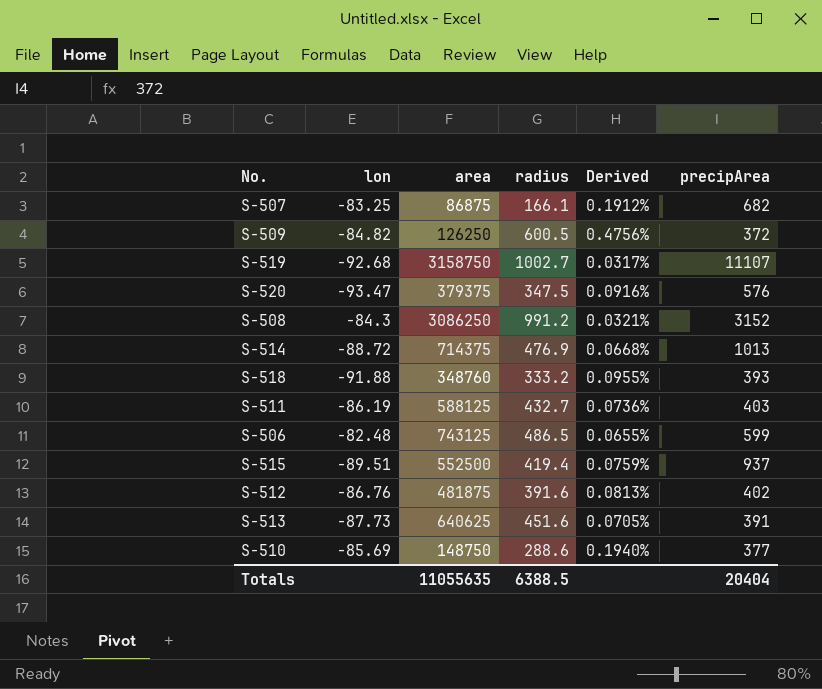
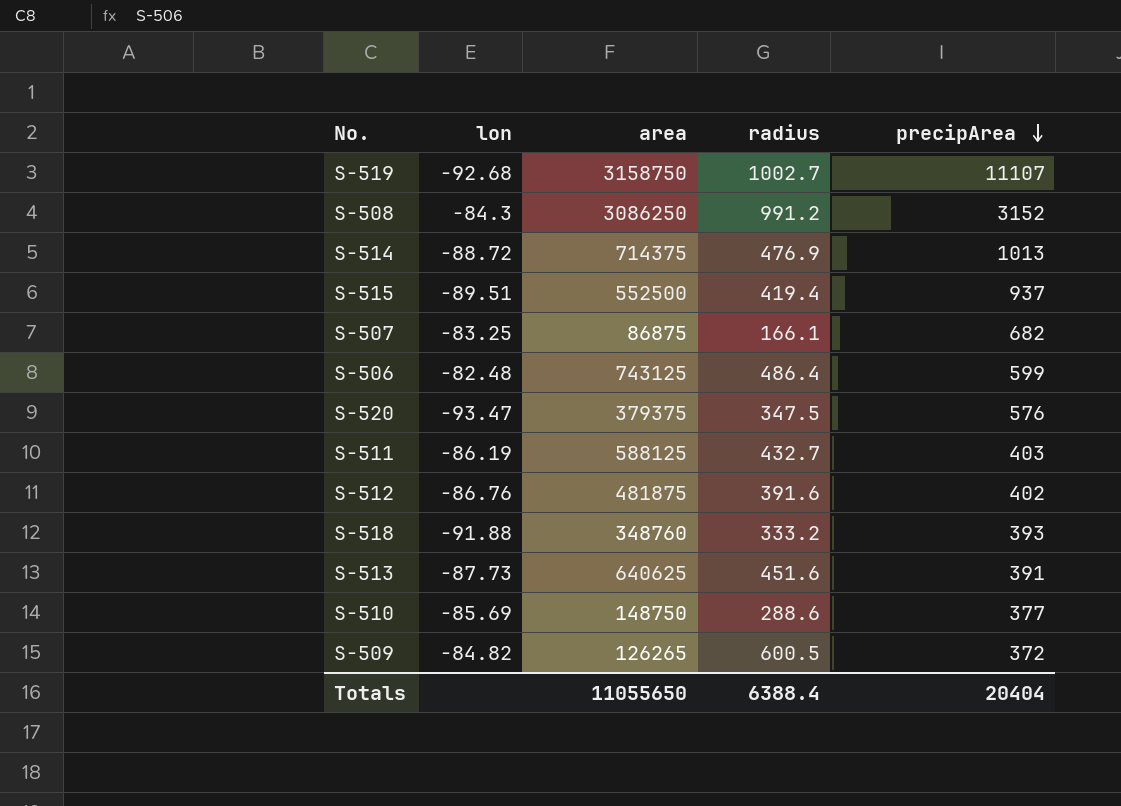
row order: none -> precipArea descending
column Derived | formula: [radius] / [area] -> none
S-506 | radius: 486.5 -> 486.4
S-509 | area: 126250 -> 126265
Totals | area: 11055635 -> 11055650
Totals | radius: 6388.5 -> 6388.4

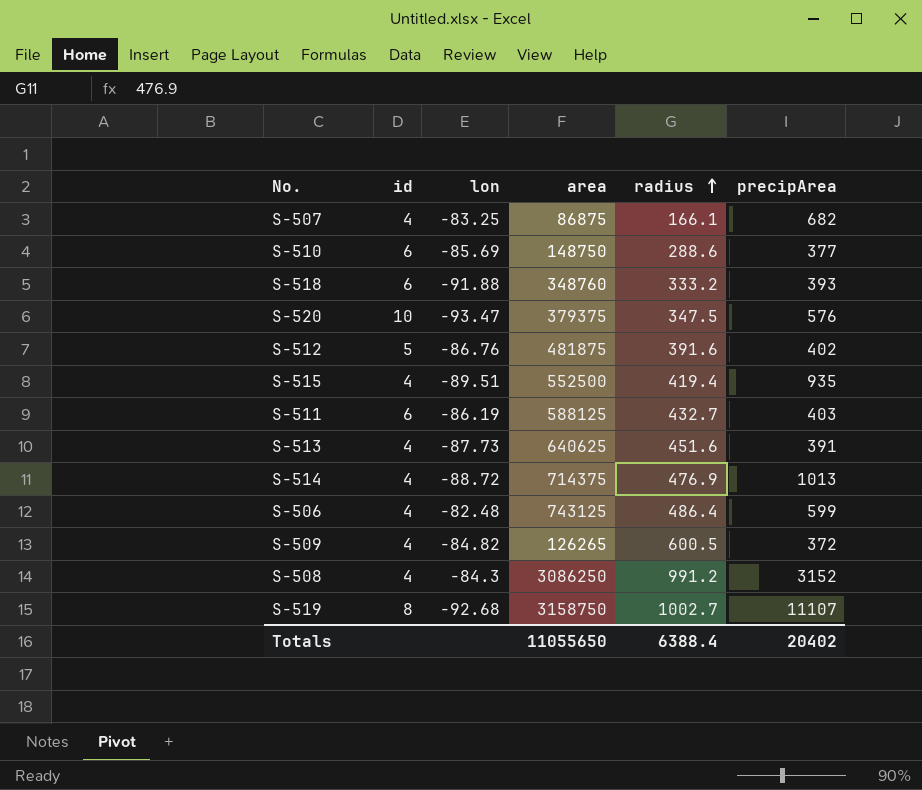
row order: precipArea descending -> radius ascending
column id | position: none -> 2
S-515 | precipArea: 937 -> 935
Totals | precipArea: 20404 -> 20402

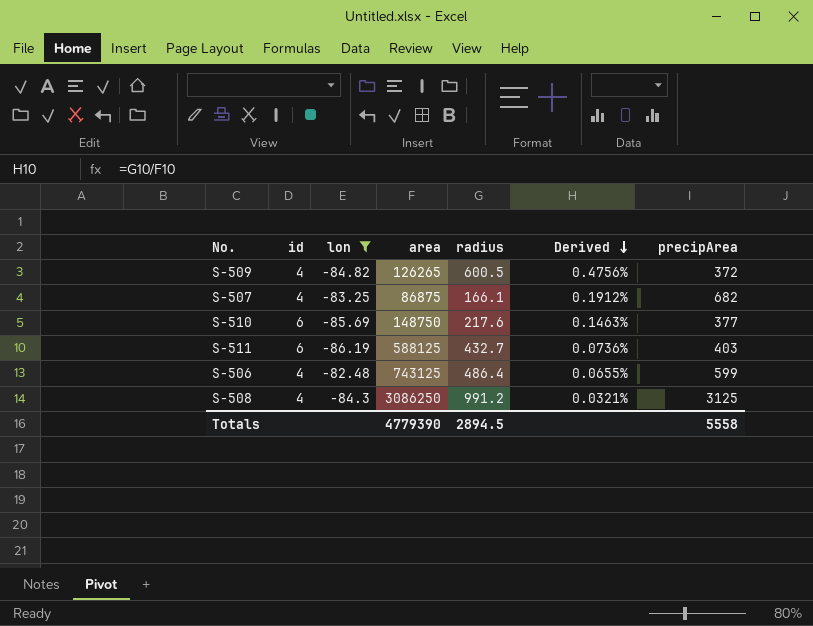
filter: none -> lon >= -86.19
row order: radius ascending -> Derived descending
column Derived | formula: none -> [radius] / [area]
S-510 | radius: 288.6 -> 217.6
S-508 | precipArea: 3152 -> 3125
Totals | area: 11055650 -> 4779390
Totals | radius: 6388.4 -> 2894.5
Totals | precipArea: 20402 -> 5558

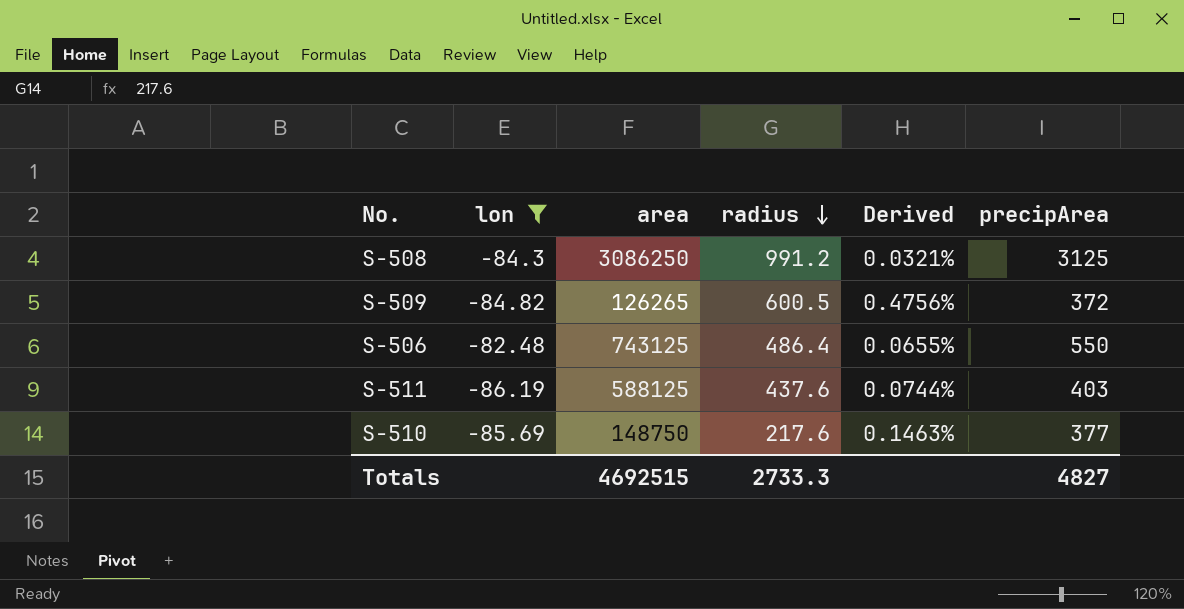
row order: Derived descending -> radius descending
column id | position: 2 -> none
row S-507: 4 | -83.25 | 86875 | 166.1 | 0.1912% | 682 -> none
S-506 | precipArea: 599 -> 550
S-511 | radius: 432.7 -> 437.6
S-511 | Derived: 0.0736% -> 0.0744%
Totals | area: 4779390 -> 4692515
Totals | radius: 2894.5 -> 2733.3
Totals | precipArea: 5558 -> 4827

